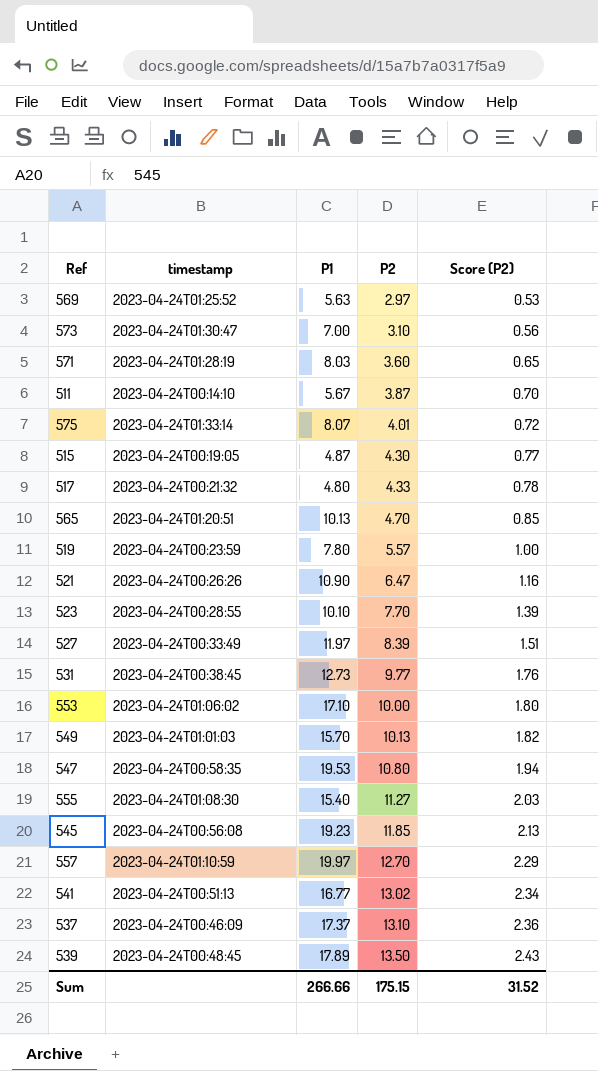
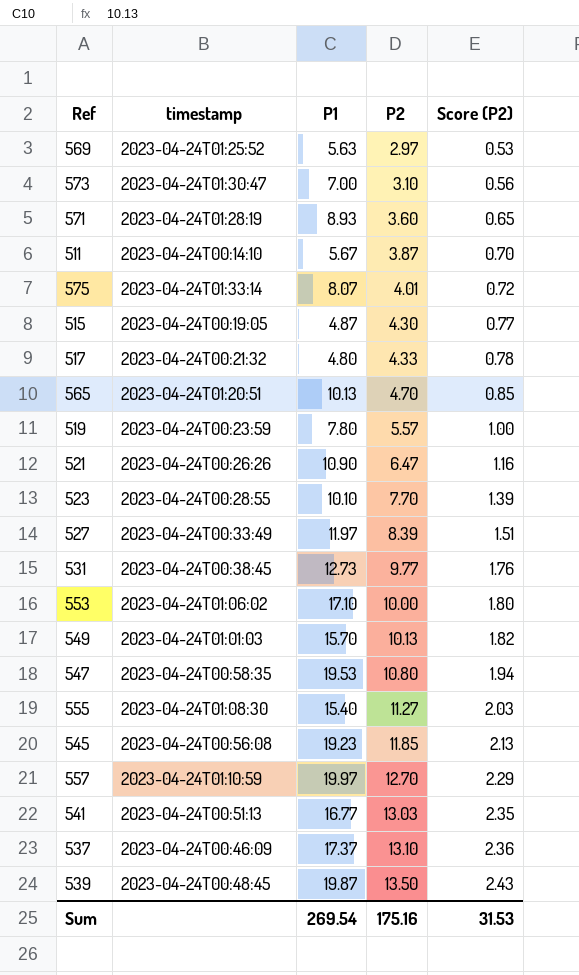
571 | P1: 8.03 -> 8.93
541 | P2: 13.02 -> 13.03
541 | Score (P2): 2.34 -> 2.35
539 | P1: 17.89 -> 19.87
Sum | P1: 266.66 -> 269.54
Sum | P2: 175.15 -> 175.16
Sum | Score (P2): 31.52 -> 31.53

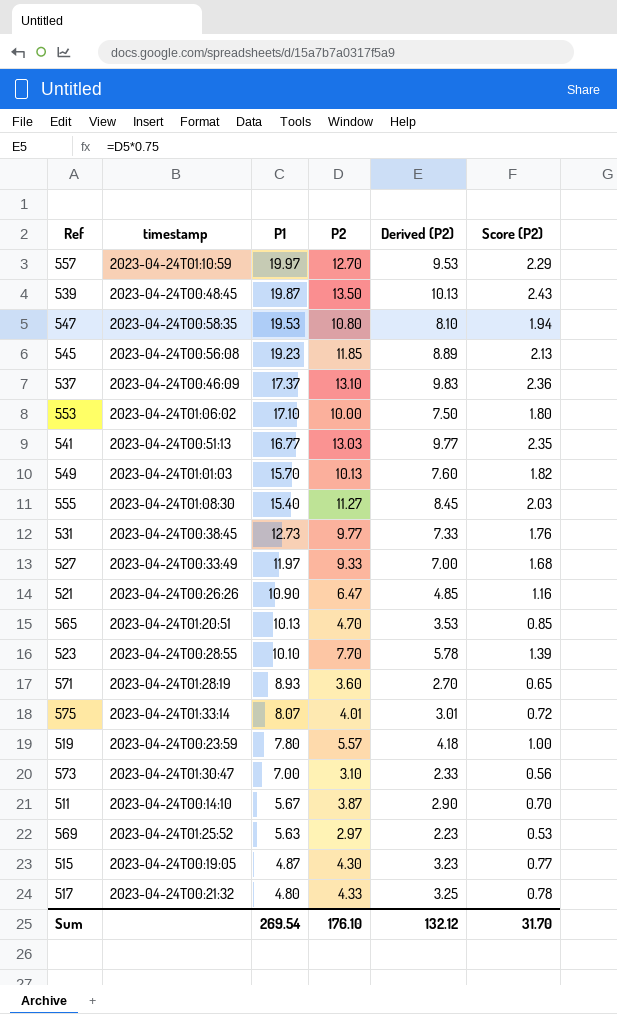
row order: P2 ascending -> P1 descending
column Derived (P2) | formula: none -> [P2] * 0.75
527 | P2: 8.39 -> 9.33
527 | Score (P2): 1.51 -> 1.68
Sum | P2: 175.16 -> 176.10
Sum | Score (P2): 31.53 -> 31.70

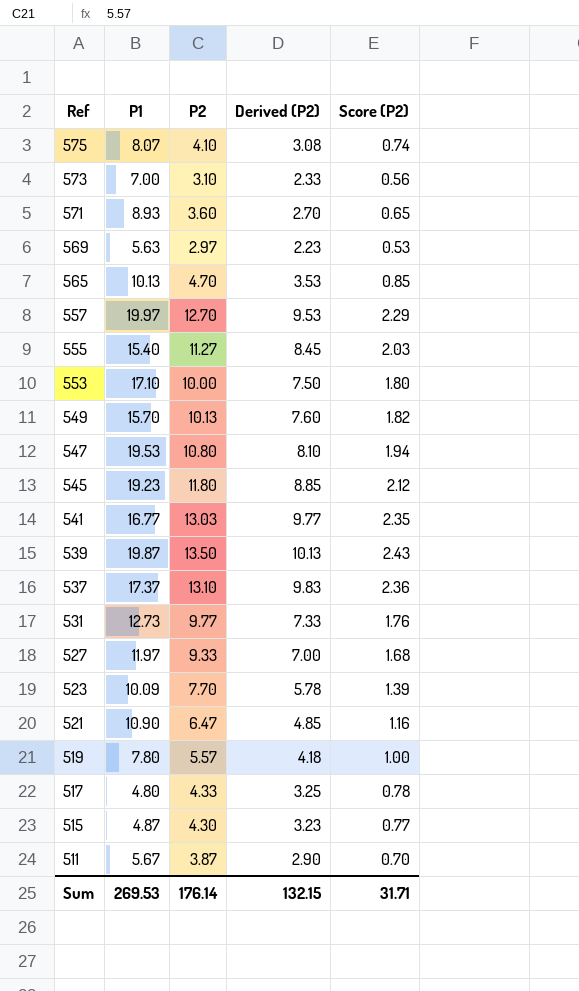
row order: P1 descending -> Ref descending
column timestamp | position: 2 -> none
575 | P2: 4.01 -> 4.10
575 | Derived (P2): 3.01 -> 3.08
575 | Score (P2): 0.72 -> 0.74
545 | P2: 11.85 -> 11.80
545 | Derived (P2): 8.89 -> 8.85
545 | Score (P2): 2.13 -> 2.12
523 | P1: 10.10 -> 10.09
Sum | P1: 269.54 -> 269.53
Sum | P2: 176.10 -> 176.14
Sum | Derived (P2): 132.12 -> 132.15
Sum | Score (P2): 31.70 -> 31.71

